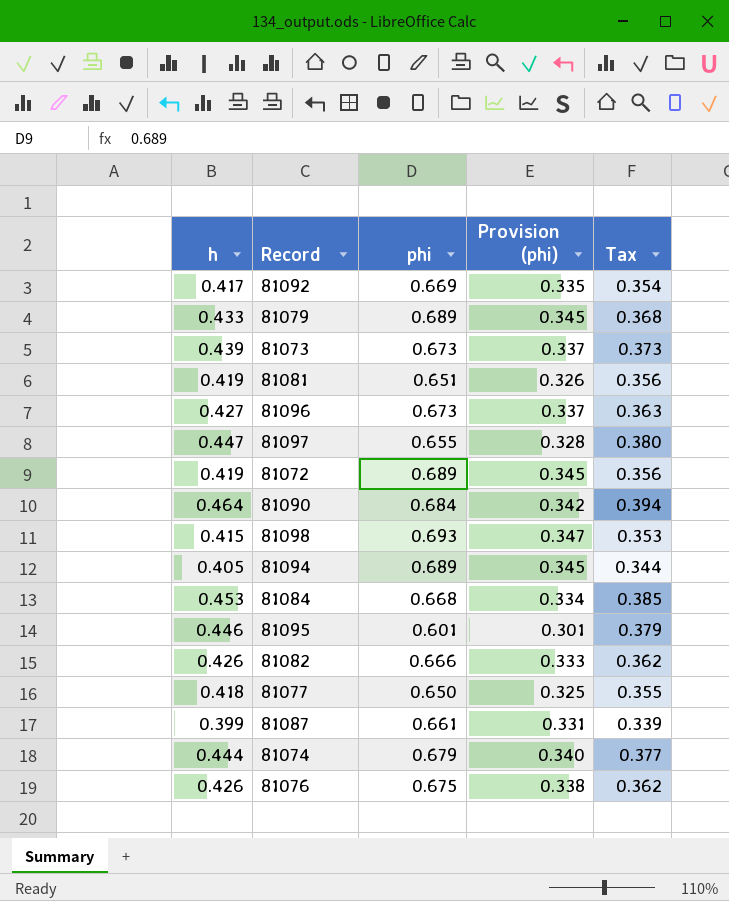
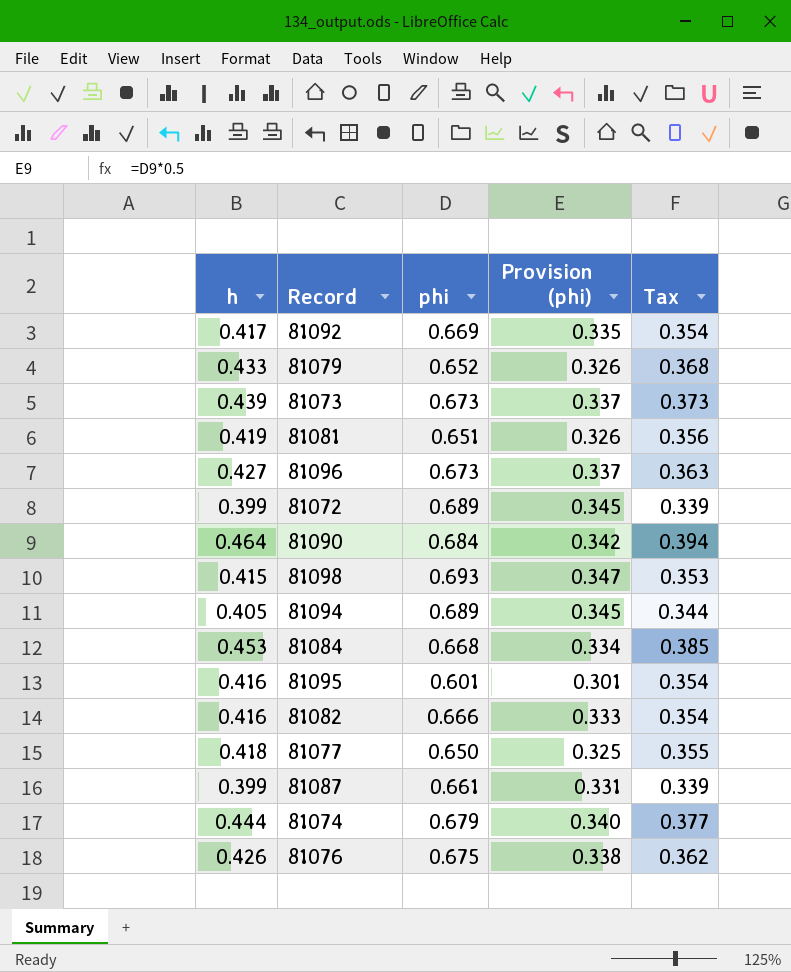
row 81097: 0.447 | 0.655 | 0.328 | 0.380 -> none
81079 | phi: 0.689 -> 0.652
81079 | Provision (phi): 0.345 -> 0.326
81072 | h: 0.419 -> 0.399
81072 | Tax: 0.356 -> 0.339
81095 | h: 0.446 -> 0.416
81095 | Tax: 0.379 -> 0.354
81082 | h: 0.426 -> 0.416
81082 | Tax: 0.362 -> 0.354

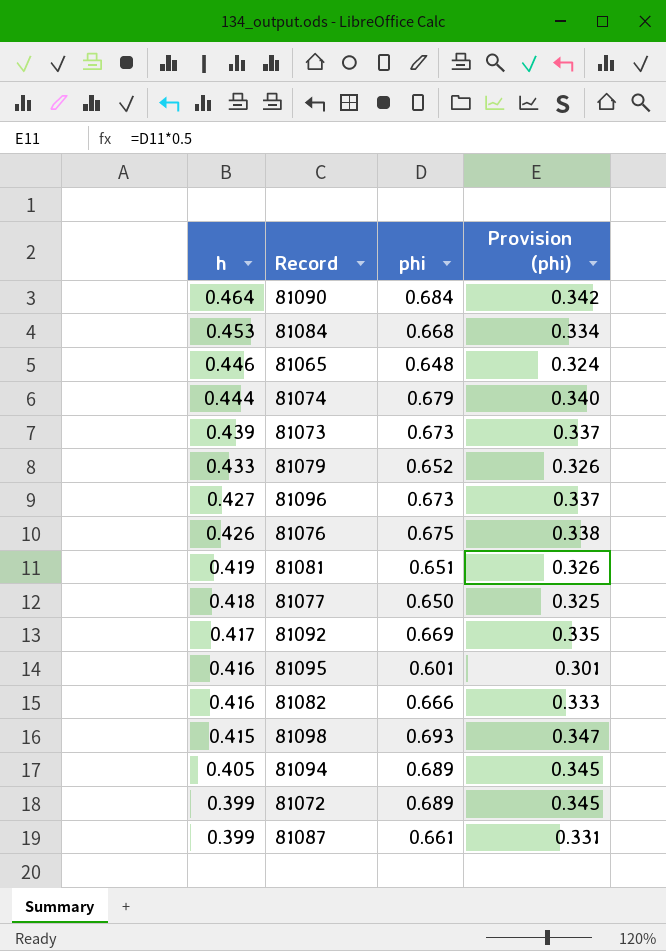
row order: none -> h descending
column Tax | formula: [h] * 0.85 -> none
row 81065: none -> 0.446 | 0.648 | 0.324

